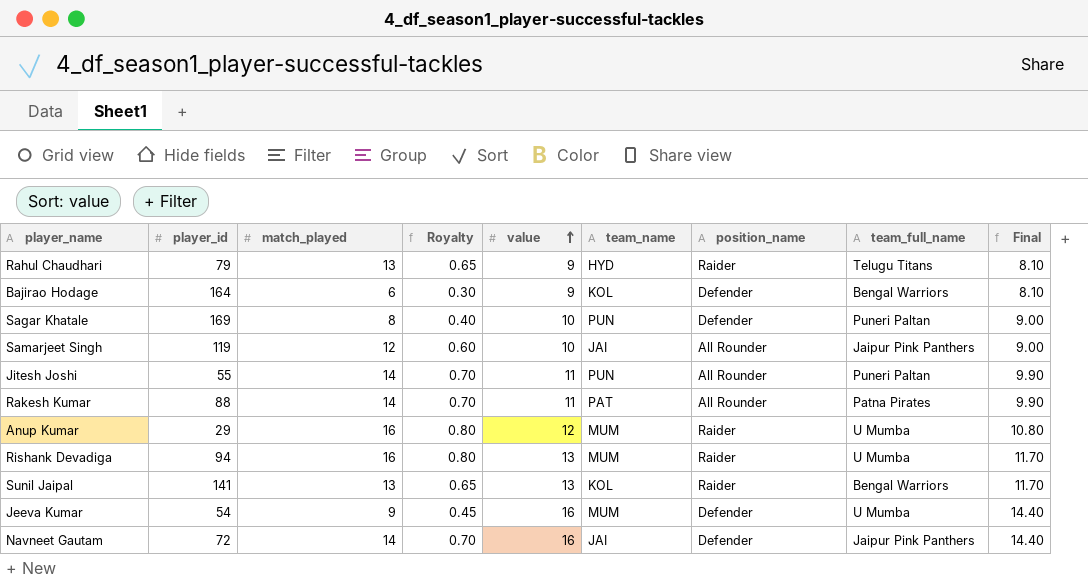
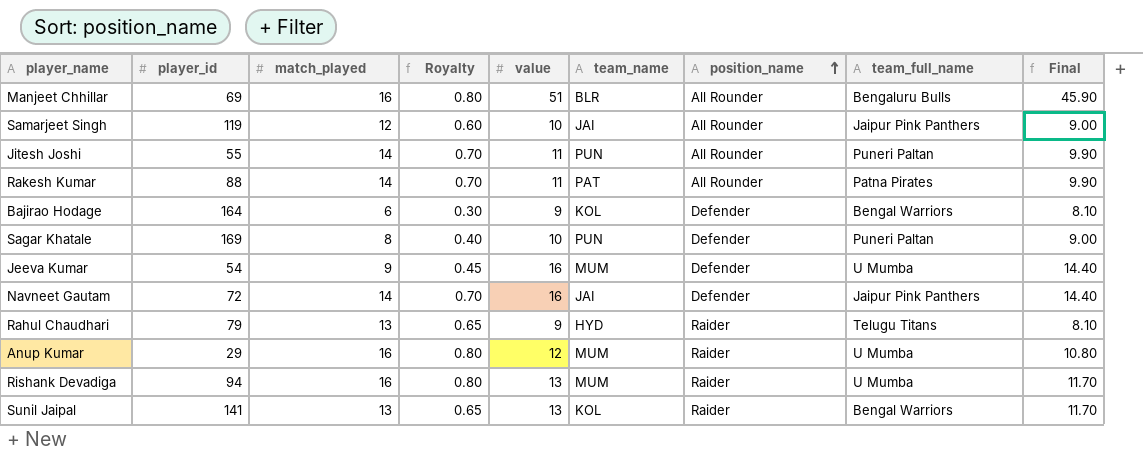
row order: value ascending -> position_name ascending
row Manjeet Chhillar: none -> 69 | 16 | 0.80 | 51 | BLR | All Rounder | Bengaluru Bulls | 45.90

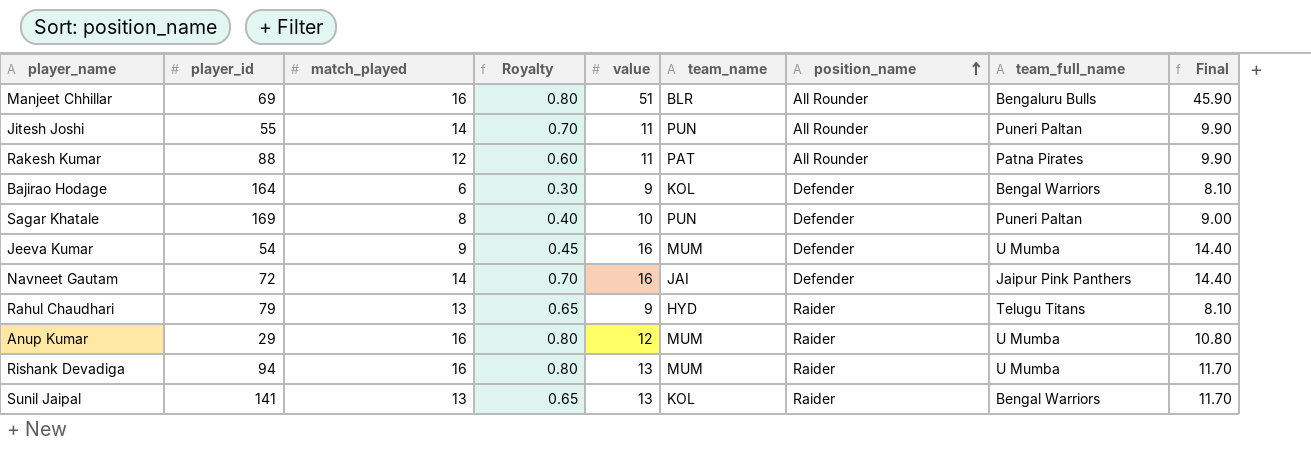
row Samarjeet Singh: 119 | 12 | 0.60 | 10 | JAI | All Rounder | Jaipur Pink Panthers | 9.00 -> none
Rakesh Kumar | match_played: 14 -> 12
Rakesh Kumar | Royalty: 0.70 -> 0.60

